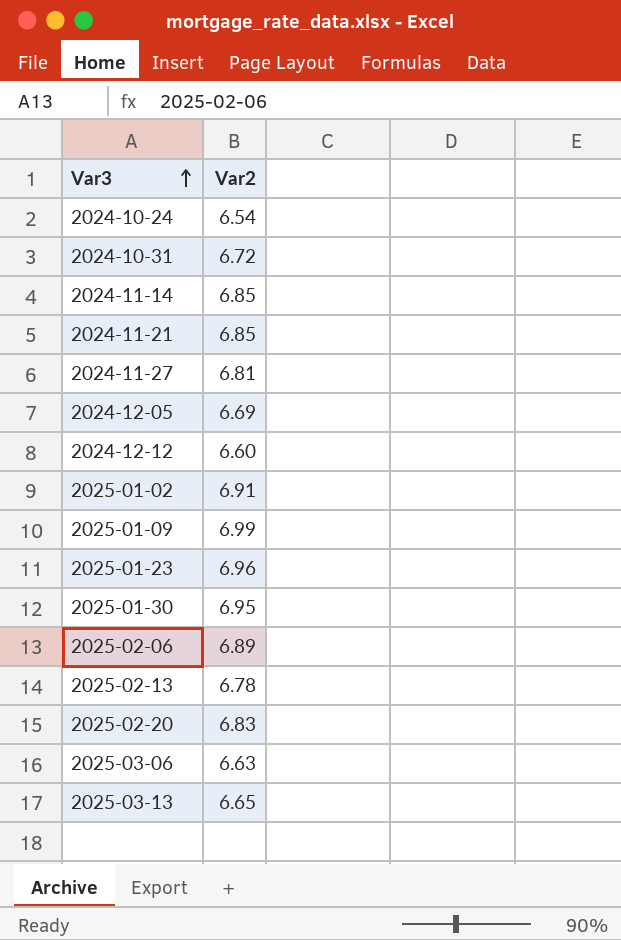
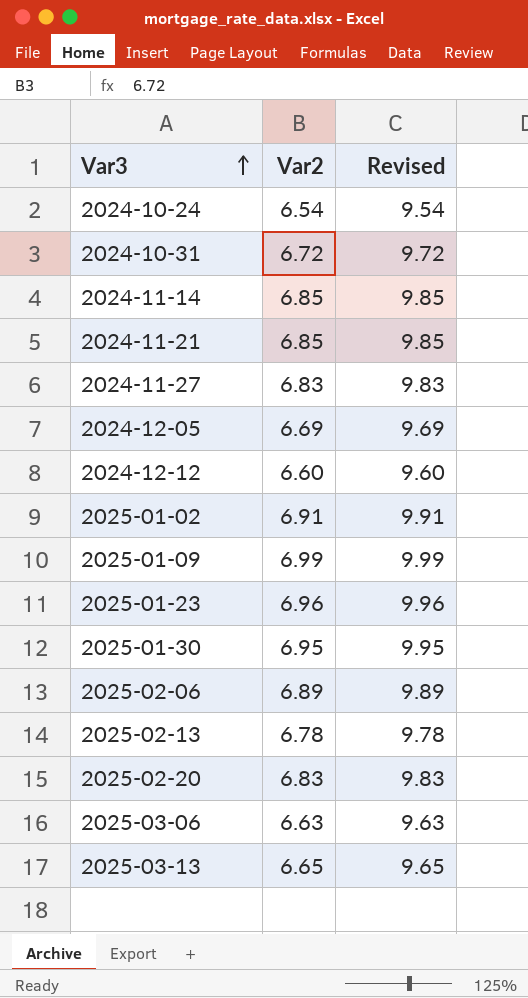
column Revised | formula: none -> [Var2] + 3
2024-11-27 | Var2: 6.81 -> 6.83

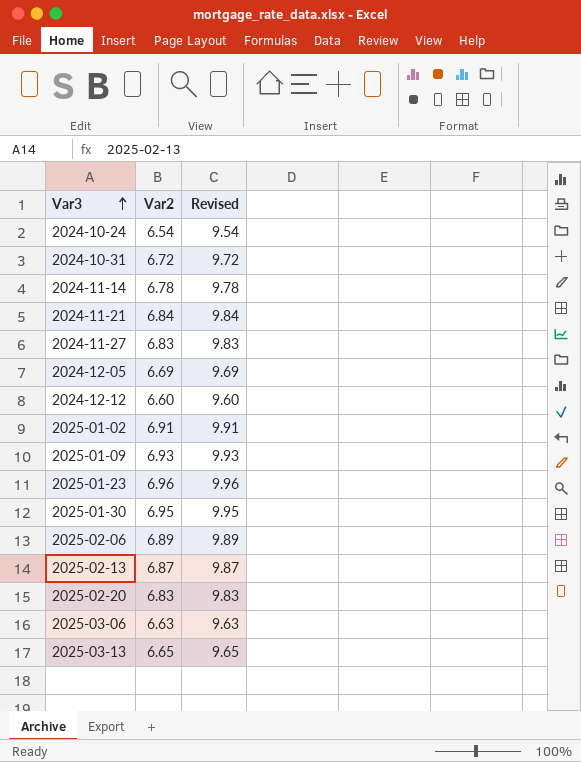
2024-11-14 | Var2: 6.85 -> 6.78
2024-11-14 | Revised: 9.85 -> 9.78
2024-11-21 | Var2: 6.85 -> 6.84
2024-11-21 | Revised: 9.85 -> 9.84
2025-01-09 | Var2: 6.99 -> 6.93
2025-01-09 | Revised: 9.99 -> 9.93
2025-02-13 | Var2: 6.78 -> 6.87
2025-02-13 | Revised: 9.78 -> 9.87

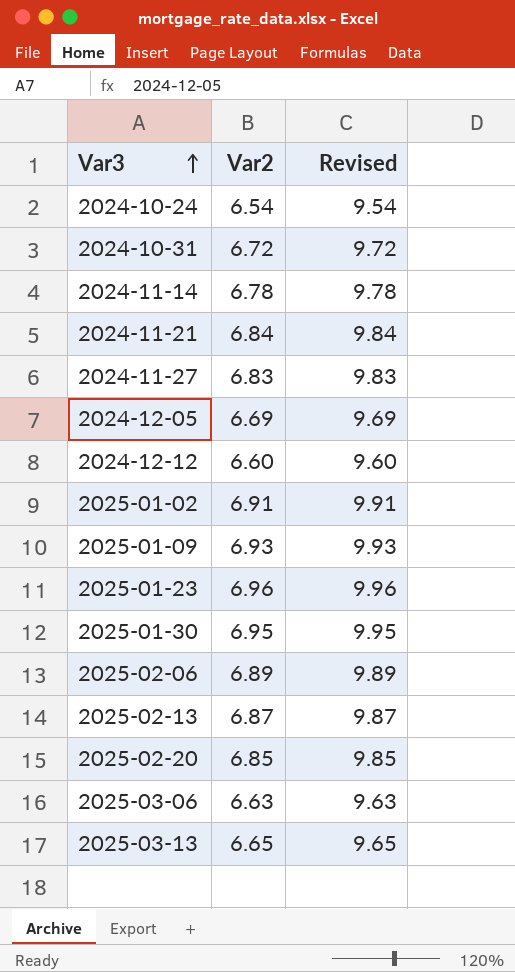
2025-02-20 | Var2: 6.83 -> 6.85
2025-02-20 | Revised: 9.83 -> 9.85

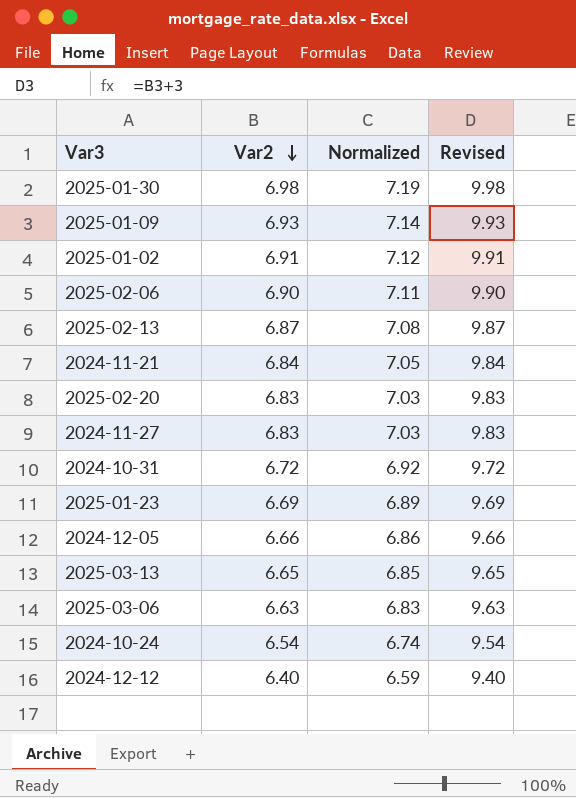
row order: Var3 ascending -> Var2 descending
column Normalized | formula: none -> [Var2] * 1.03
row 2024-11-14: 6.78 | 9.78 -> none
2025-01-30 | Var2: 6.95 -> 6.98
2025-01-30 | Revised: 9.95 -> 9.98
2025-02-06 | Var2: 6.89 -> 6.90
2025-02-06 | Revised: 9.89 -> 9.90
2025-02-20 | Var2: 6.85 -> 6.83
2025-02-20 | Revised: 9.85 -> 9.83
2025-01-23 | Var2: 6.96 -> 6.69
2025-01-23 | Revised: 9.96 -> 9.69
2024-12-05 | Var2: 6.69 -> 6.66
2024-12-05 | Revised: 9.69 -> 9.66
2024-12-12 | Var2: 6.60 -> 6.40
2024-12-12 | Revised: 9.60 -> 9.40

